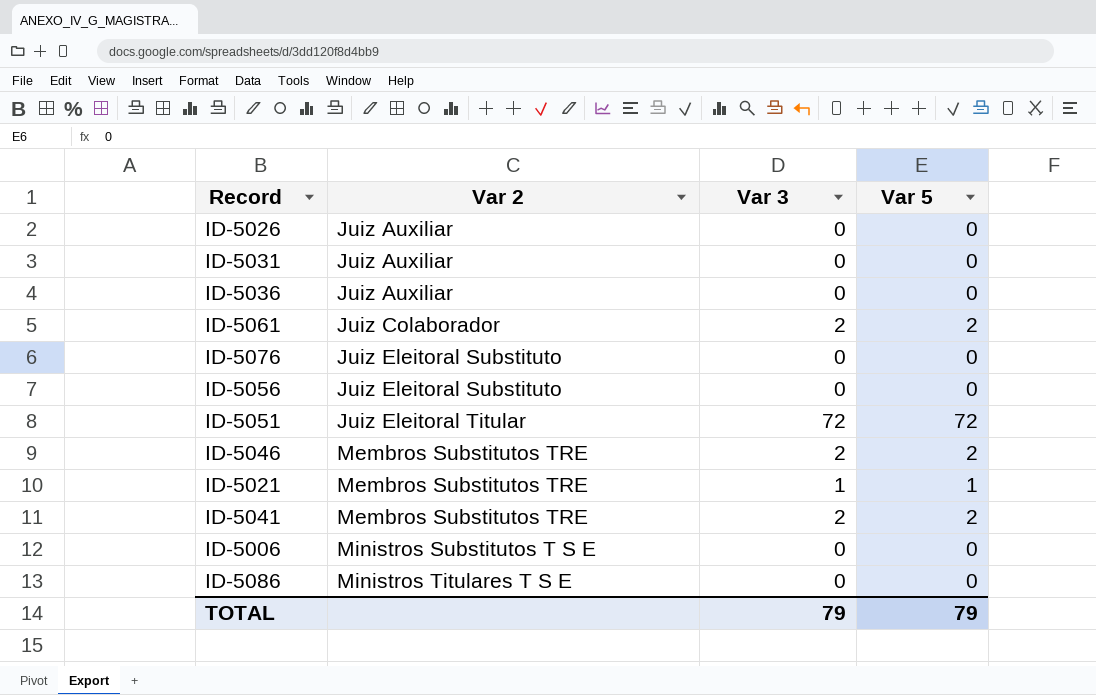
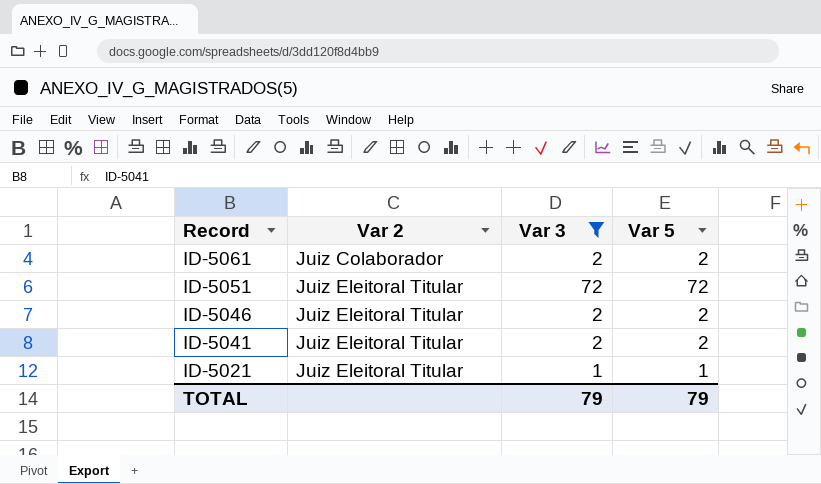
filter: none -> Var 3 != 0
row order: Var 2 ascending -> Record descending
ID-5046 | Var 2: Membros Substitutos TRE -> Juiz Eleitoral Titular
ID-5041 | Var 2: Membros Substitutos TRE -> Juiz Eleitoral Titular
ID-5021 | Var 2: Membros Substitutos TRE -> Juiz Eleitoral Titular

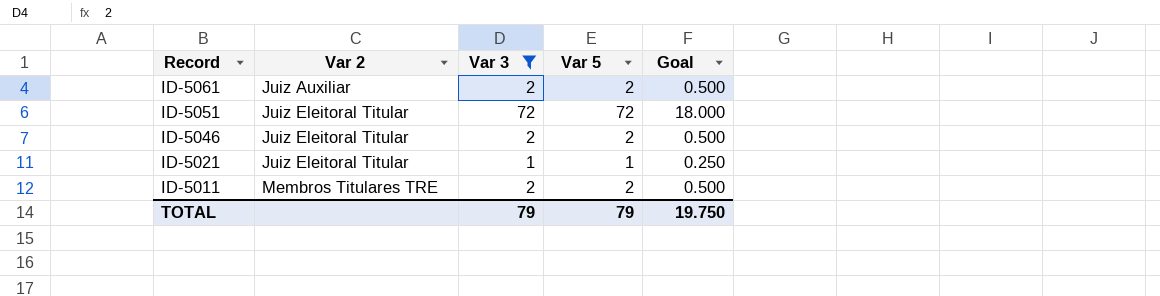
column Goal | formula: none -> [Var 3] * 0.25
row ID-5041: Juiz Eleitoral Titular | 2 | 2 -> none
ID-5061 | Var 2: Juiz Colaborador -> Juiz Auxiliar
row ID-5011: none -> Membros Titulares TRE | 2 | 2 | 0.500

